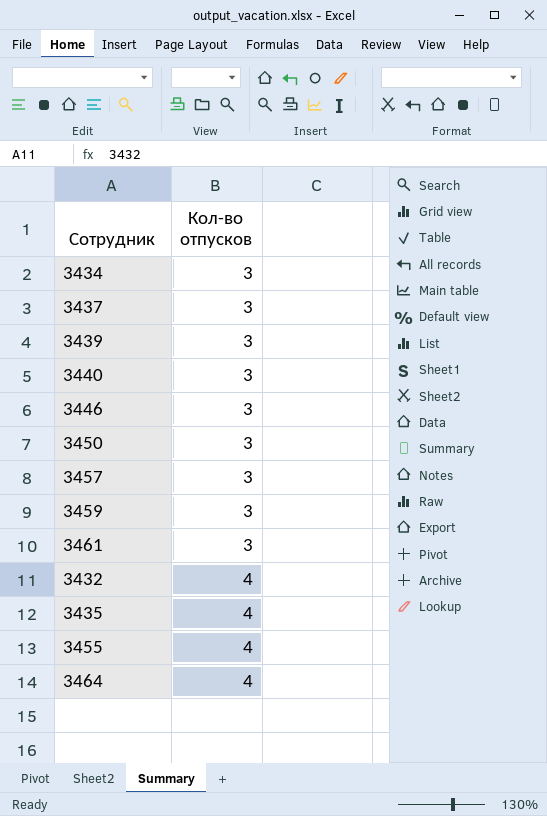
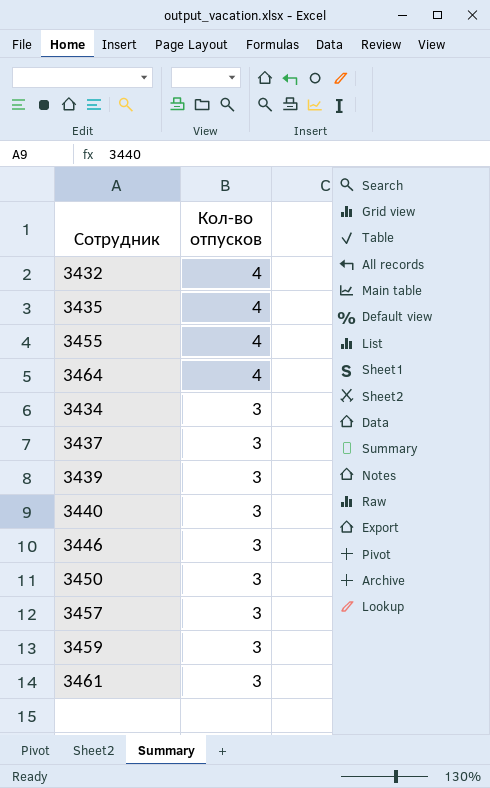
row order: Кол-во отпусков ascending -> Кол-во отпусков descending

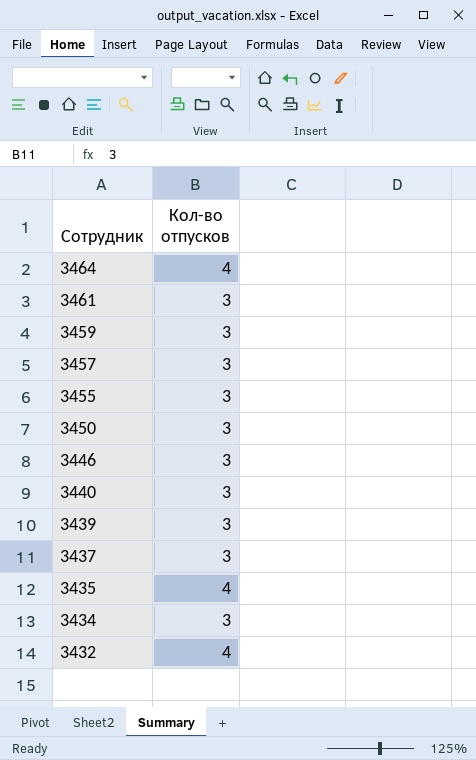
row order: Кол-во отпусков descending -> Сотрудник descending
3455 | Кол-во отпусков: 4 -> 3

